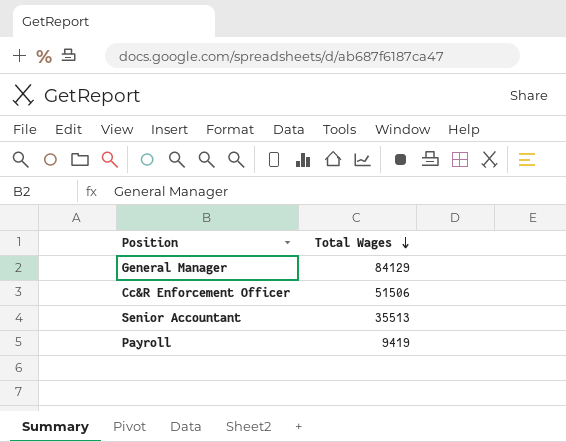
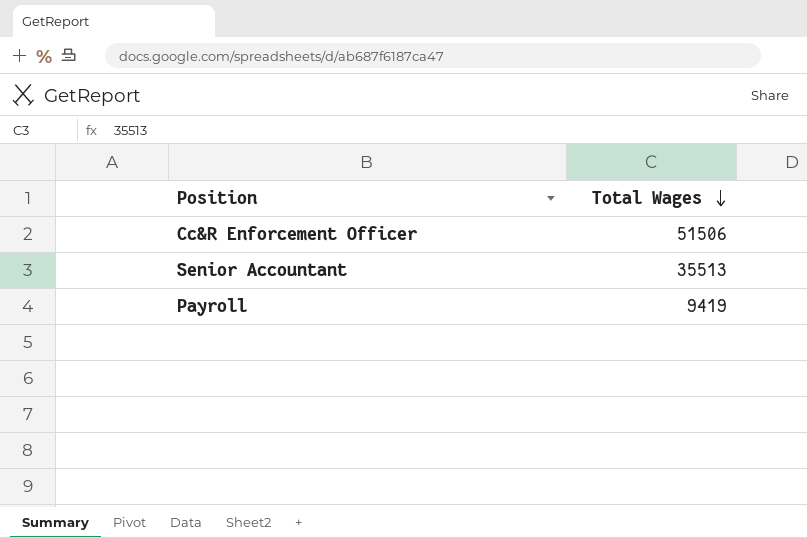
row General Manager: 84129 -> none

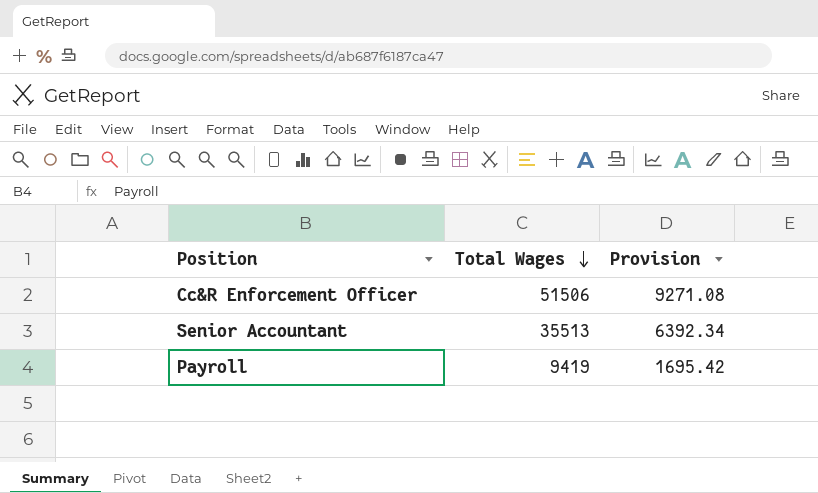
column Provision | formula: none -> [Total Wages] * 0.18

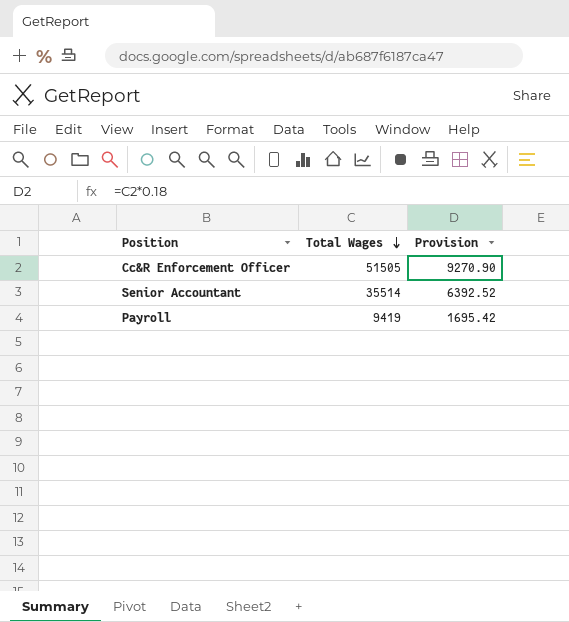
Cc&R Enforcement Officer | Total Wages: 51506 -> 51505
Cc&R Enforcement Officer | Provision: 9271.08 -> 9270.90
Senior Accountant | Total Wages: 35513 -> 35514
Senior Accountant | Provision: 6392.34 -> 6392.52

